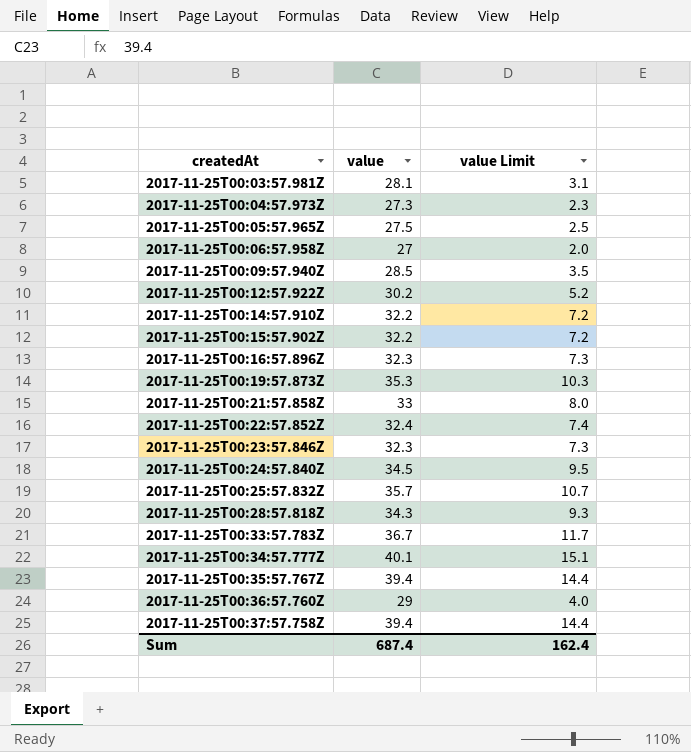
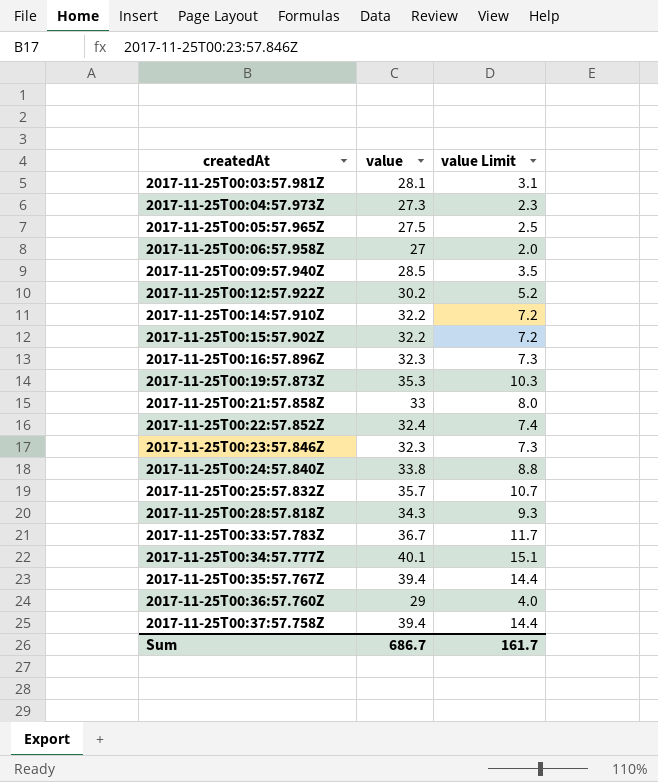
2017-11-25T00:24:57.840Z | value: 34.5 -> 33.8
2017-11-25T00:24:57.840Z | value Limit: 9.5 -> 8.8
Sum | value: 687.4 -> 686.7
Sum | value Limit: 162.4 -> 161.7

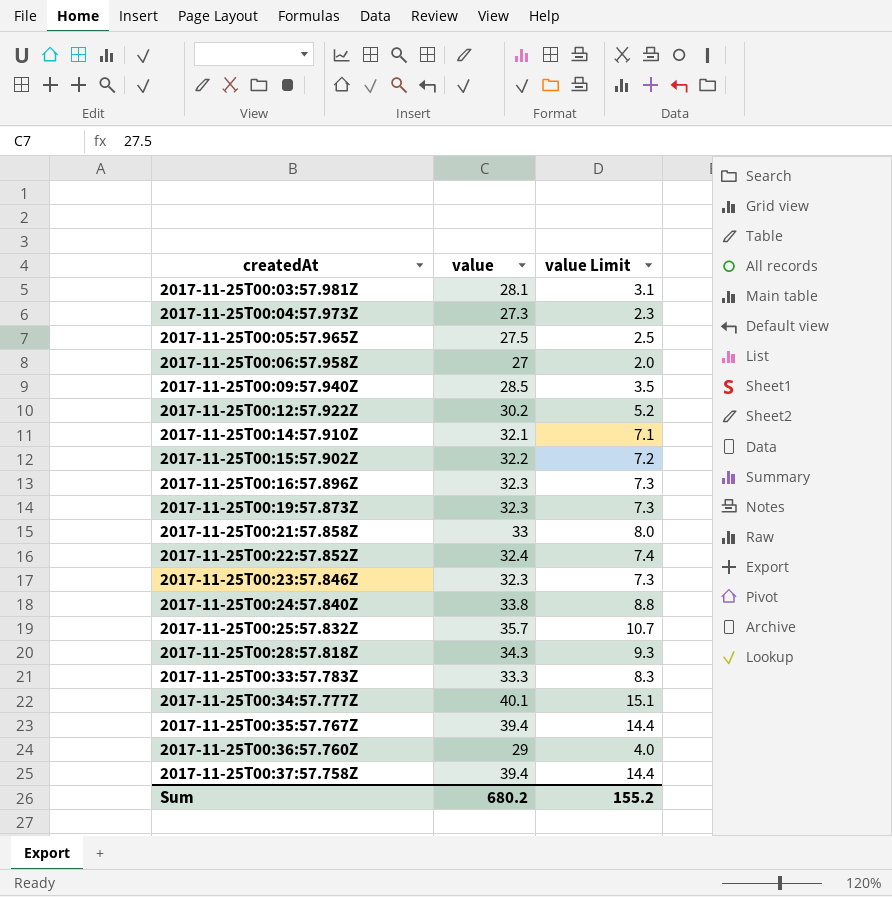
2017-11-25T00:14:57.910Z | value: 32.2 -> 32.1
2017-11-25T00:14:57.910Z | value Limit: 7.2 -> 7.1
2017-11-25T00:19:57.873Z | value: 35.3 -> 32.3
2017-11-25T00:19:57.873Z | value Limit: 10.3 -> 7.3
2017-11-25T00:33:57.783Z | value: 36.7 -> 33.3
2017-11-25T00:33:57.783Z | value Limit: 11.7 -> 8.3
Sum | value: 686.7 -> 680.2
Sum | value Limit: 161.7 -> 155.2

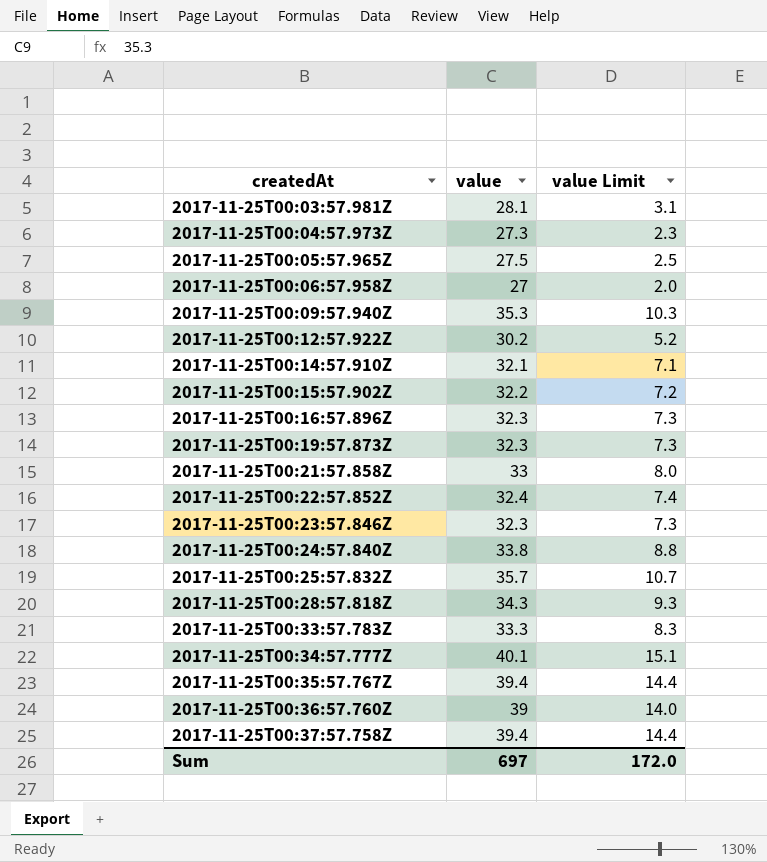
2017-11-25T00:09:57.940Z | value: 28.5 -> 35.3
2017-11-25T00:09:57.940Z | value Limit: 3.5 -> 10.3
2017-11-25T00:36:57.760Z | value: 29 -> 39
2017-11-25T00:36:57.760Z | value Limit: 4.0 -> 14.0
Sum | value: 680.2 -> 697
Sum | value Limit: 155.2 -> 172.0

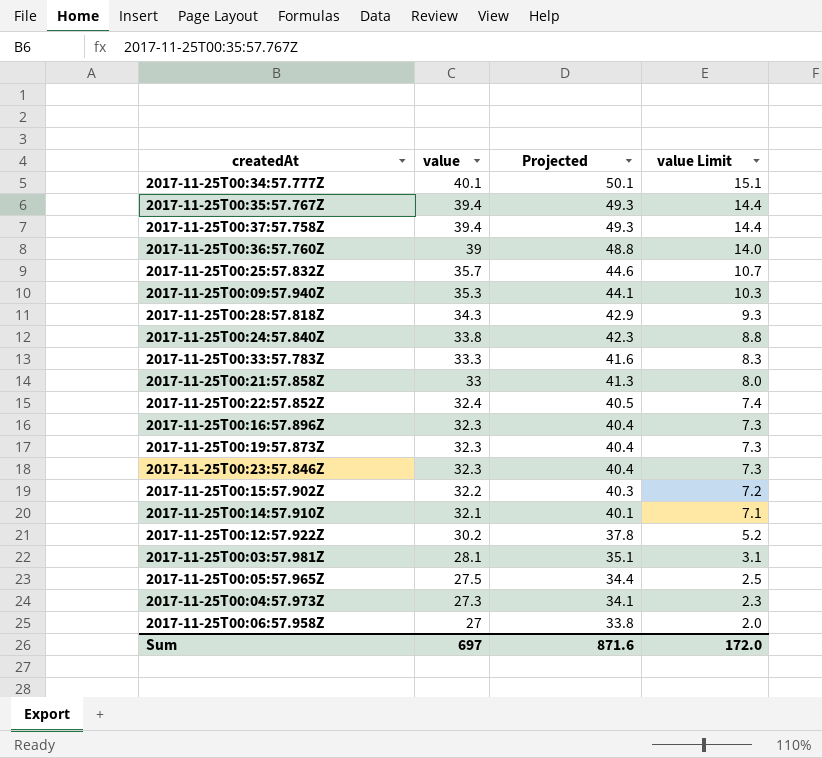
row order: createdAt ascending -> value descending
column Projected | formula: none -> [value] * 1.25

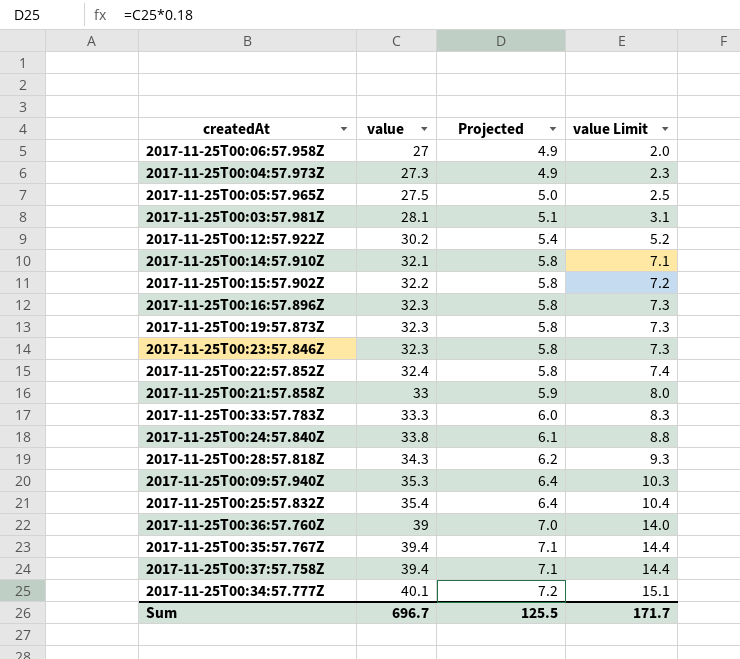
row order: value descending -> value ascending
column Projected | formula: [value] * 1.25 -> [value] * 0.18
2017-11-25T00:25:57.832Z | value: 35.7 -> 35.4
2017-11-25T00:25:57.832Z | value Limit: 10.7 -> 10.4
Sum | value: 697 -> 696.7
Sum | Projected: 871.6 -> 125.5
Sum | value Limit: 172.0 -> 171.7

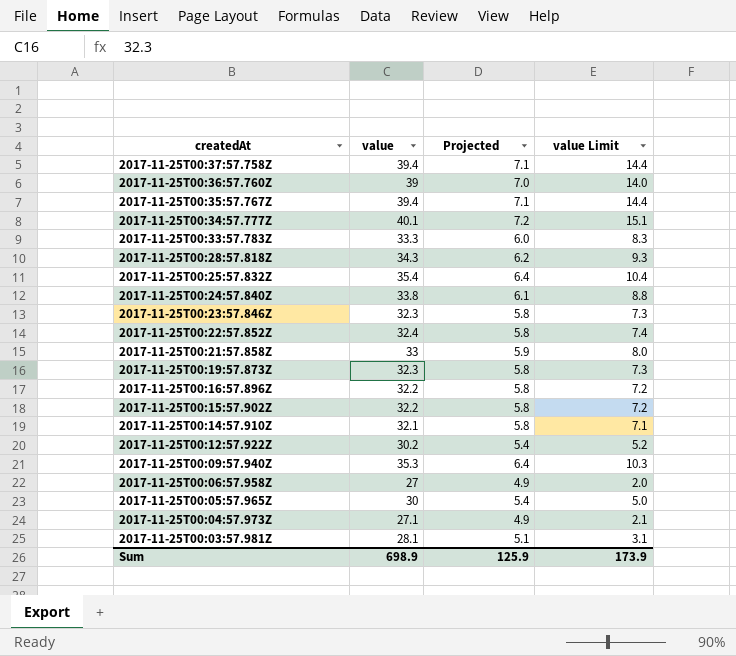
row order: value ascending -> createdAt descending
2017-11-25T00:16:57.896Z | value: 32.3 -> 32.2
2017-11-25T00:16:57.896Z | value Limit: 7.3 -> 7.2
2017-11-25T00:05:57.965Z | value: 27.5 -> 30
2017-11-25T00:05:57.965Z | Projected: 5.0 -> 5.4
2017-11-25T00:05:57.965Z | value Limit: 2.5 -> 5.0
2017-11-25T00:04:57.973Z | value: 27.3 -> 27.1
2017-11-25T00:04:57.973Z | value Limit: 2.3 -> 2.1
Sum | value: 696.7 -> 698.9
Sum | Projected: 125.5 -> 125.9
Sum | value Limit: 171.7 -> 173.9

